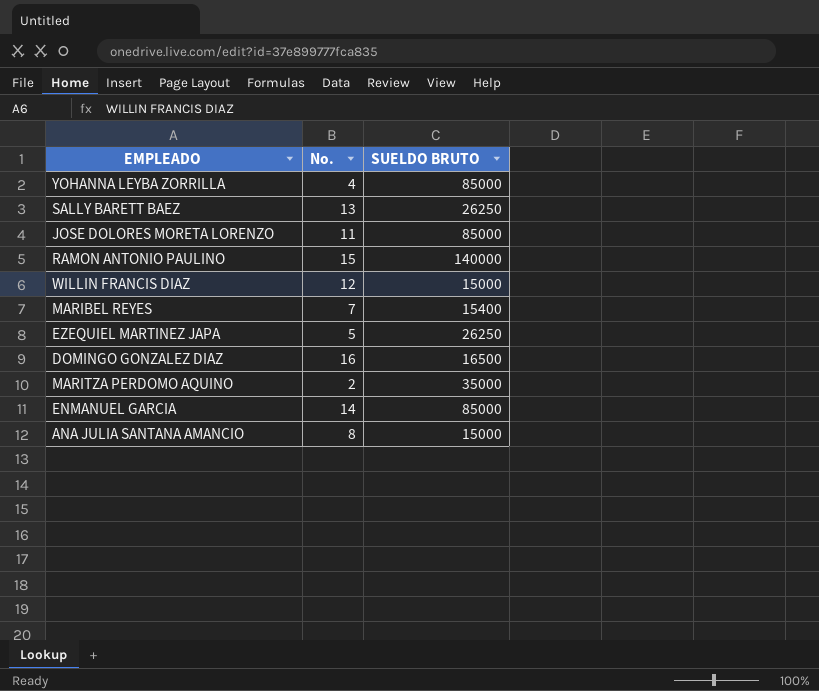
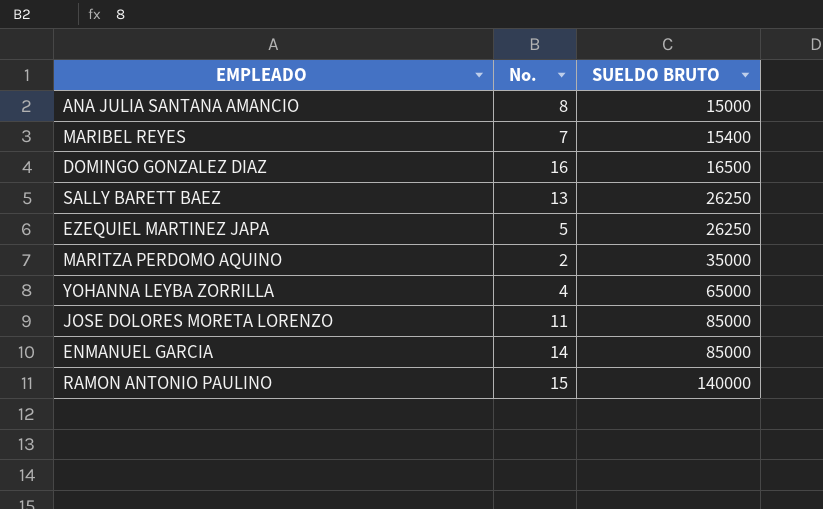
row order: none -> SUELDO BRUTO ascending
row WILLIN FRANCIS DIAZ: 12 | 15000 -> none
YOHANNA LEYBA ZORRILLA | SUELDO BRUTO: 85000 -> 65000

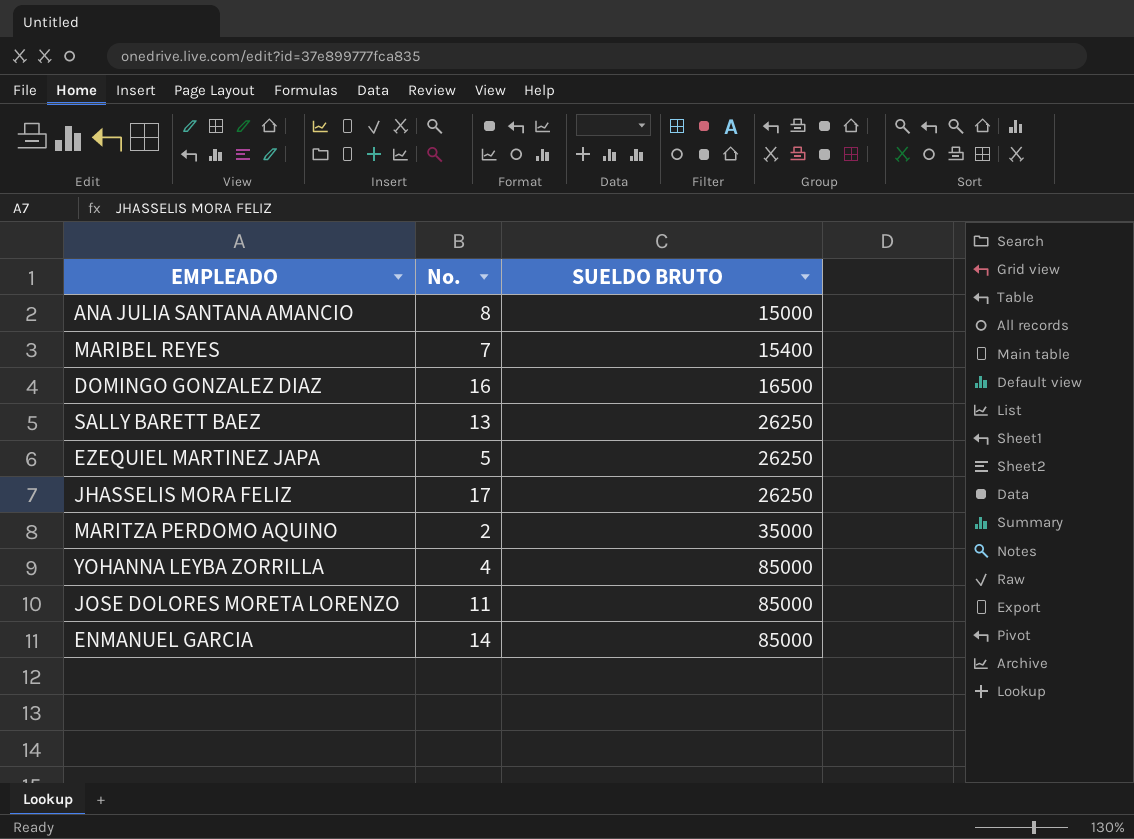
row RAMON ANTONIO PAULINO: 15 | 140000 -> none
row JHASSELIS MORA FELIZ: none -> 17 | 26250
YOHANNA LEYBA ZORRILLA | SUELDO BRUTO: 65000 -> 85000

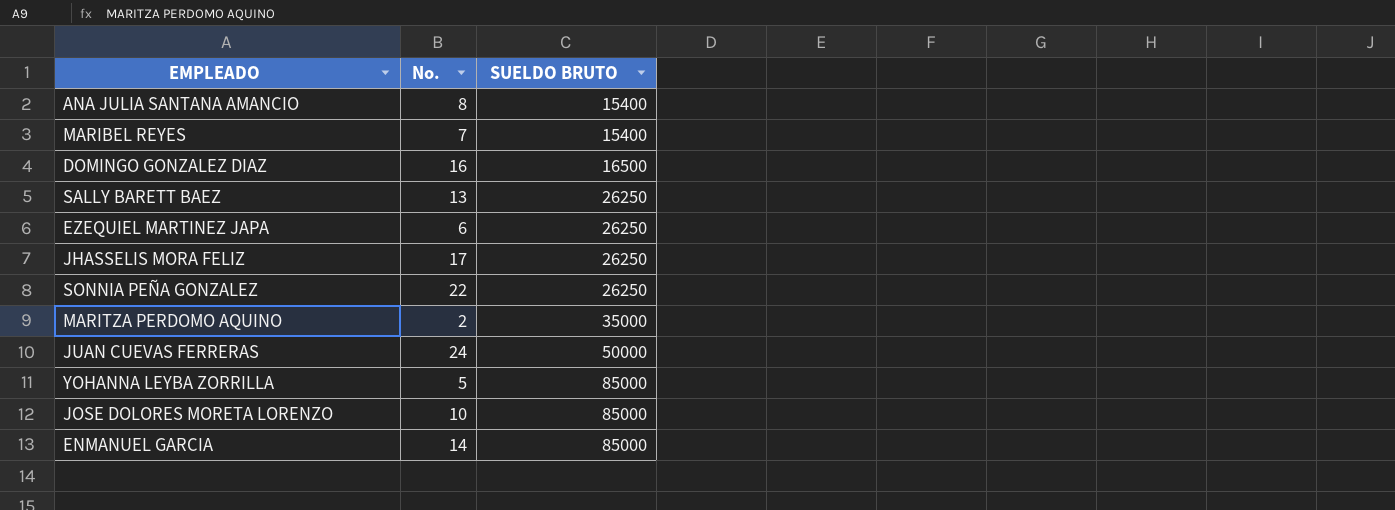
ANA JULIA SANTANA AMANCIO | SUELDO BRUTO: 15000 -> 15400
EZEQUIEL MARTINEZ JAPA | No.: 5 -> 6
row SONNIA PEÑA GONZALEZ: none -> 22 | 26250
row JUAN CUEVAS FERRERAS: none -> 24 | 50000
YOHANNA LEYBA ZORRILLA | No.: 4 -> 5
JOSE DOLORES MORETA LORENZO | No.: 11 -> 10

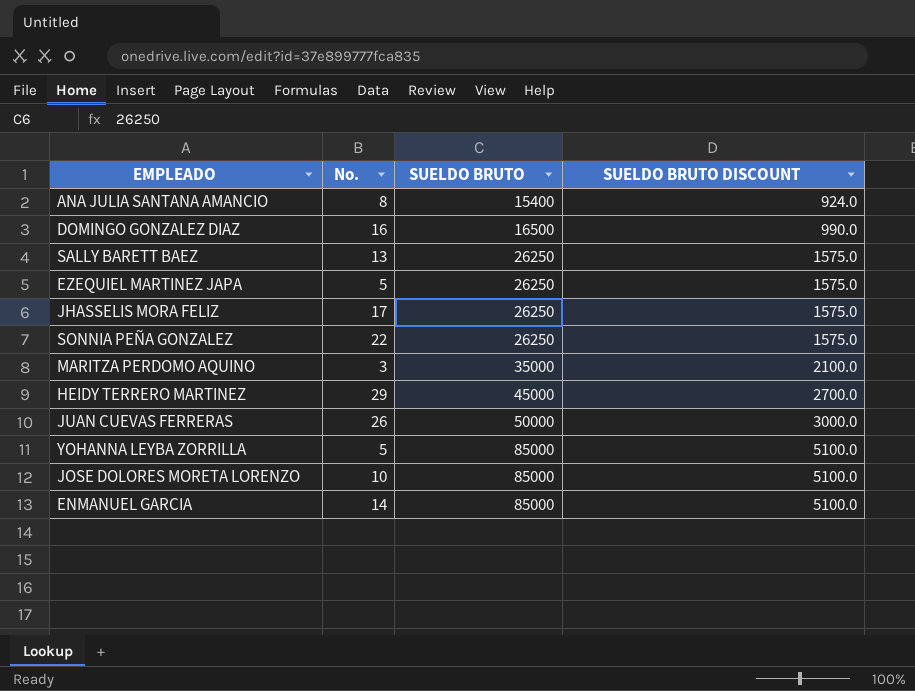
column SUELDO BRUTO DISCOUNT | formula: none -> [SUELDO BRUTO] * 0.06
row MARIBEL REYES: 7 | 15400 -> none
EZEQUIEL MARTINEZ JAPA | No.: 6 -> 5
MARITZA PERDOMO AQUINO | No.: 2 -> 3
row HEIDY TERRERO MARTINEZ: none -> 29 | 45000 | 2700.0
JUAN CUEVAS FERRERAS | No.: 24 -> 26

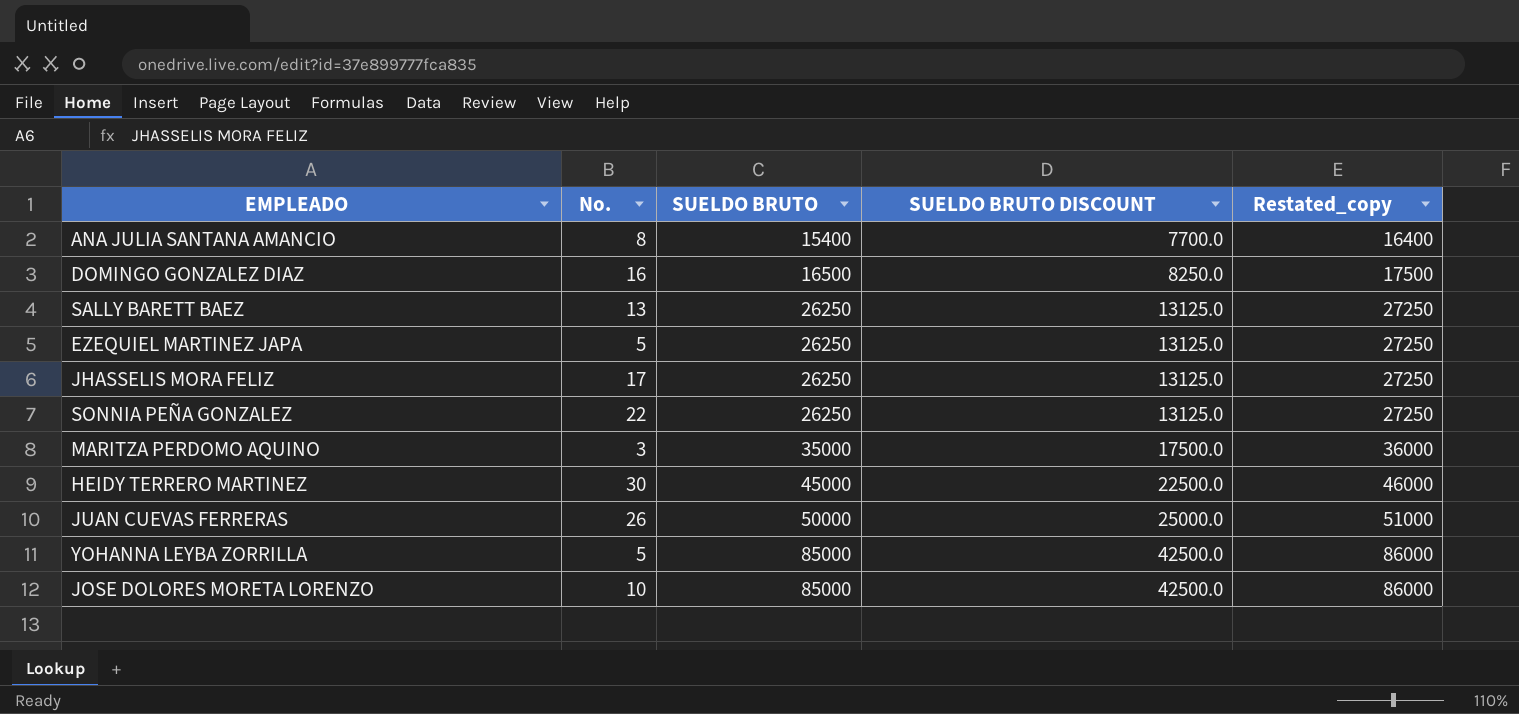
column SUELDO BRUTO DISCOUNT | formula: [SUELDO BRUTO] * 0.06 -> [SUELDO BRUTO] * 0.5
column Restated_copy | formula: none -> [SUELDO BRUTO] + 1000
row ENMANUEL GARCIA: 14 | 85000 | 5100.0 -> none
HEIDY TERRERO MARTINEZ | No.: 29 -> 30

